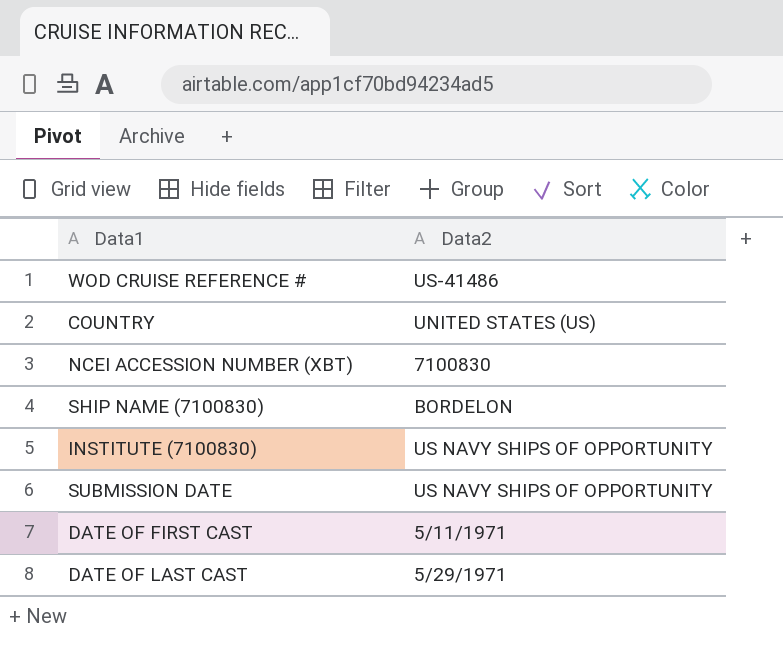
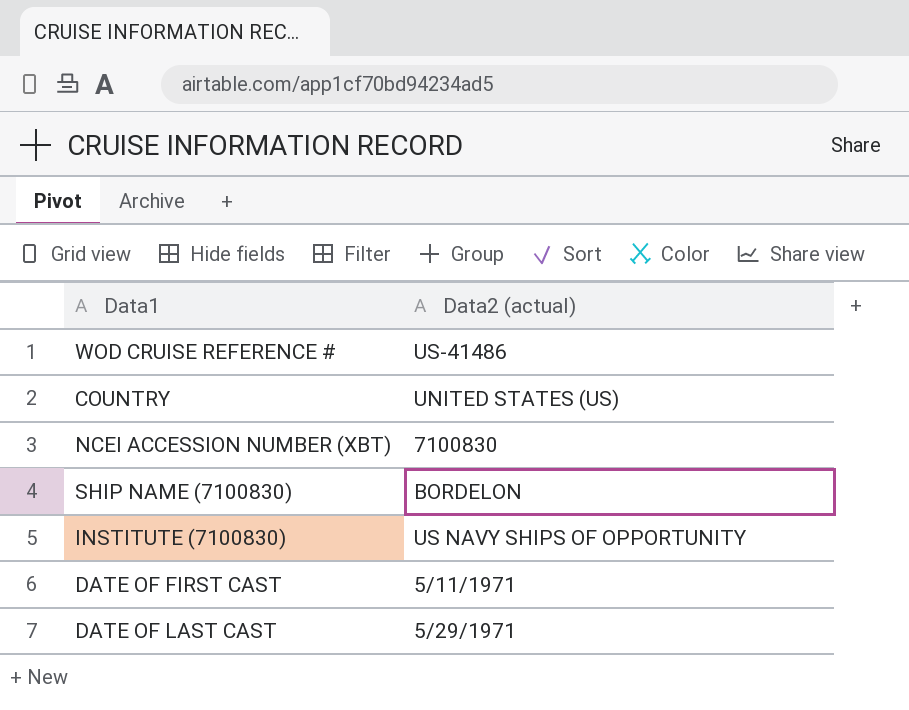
column name: Data2 -> Data2 (actual)
row SUBMISSION DATE: US NAVY SHIPS OF OPPORTUNITY -> none

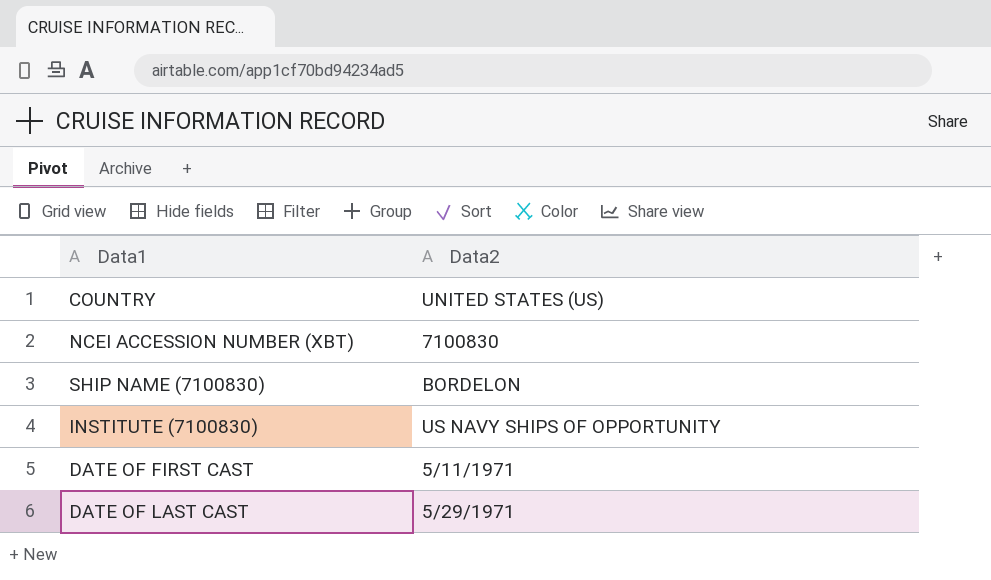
column name: Data2 (actual) -> Data2
row WOD CRUISE REFERENCE #: US-41486 -> none

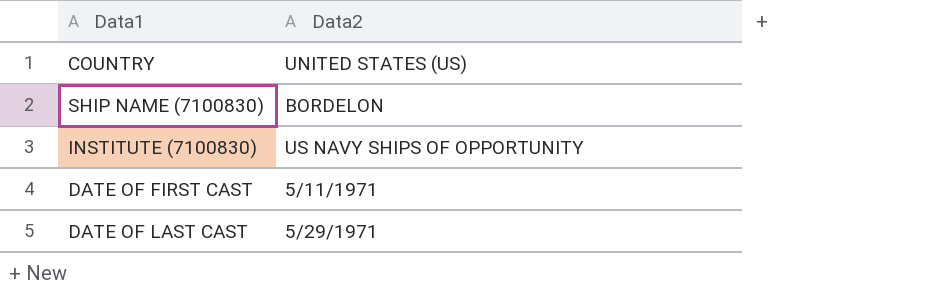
row NCEI ACCESSION NUMBER (XBT): 7100830 -> none

